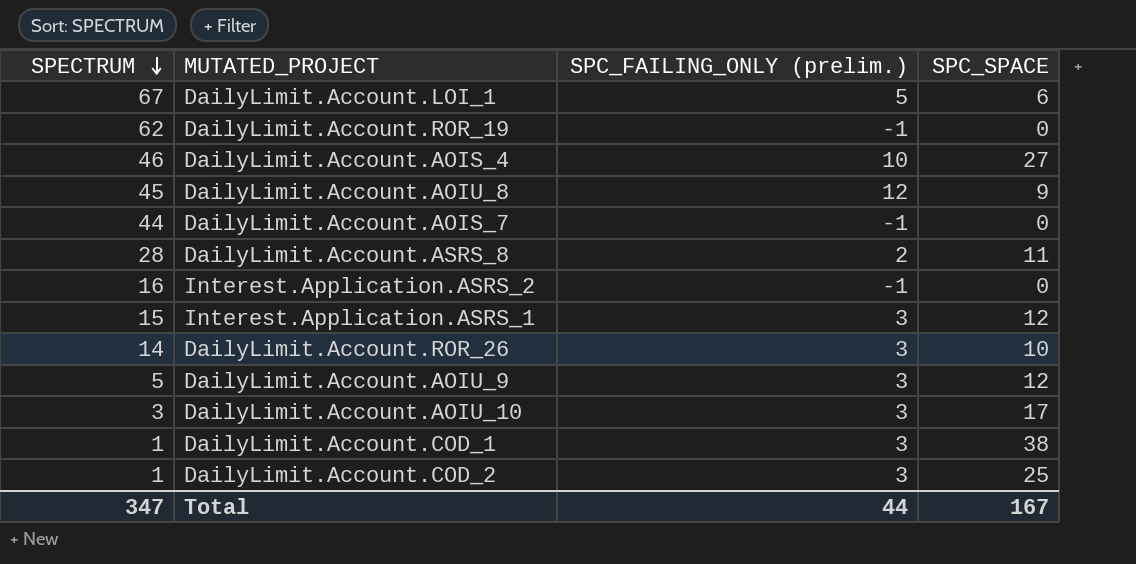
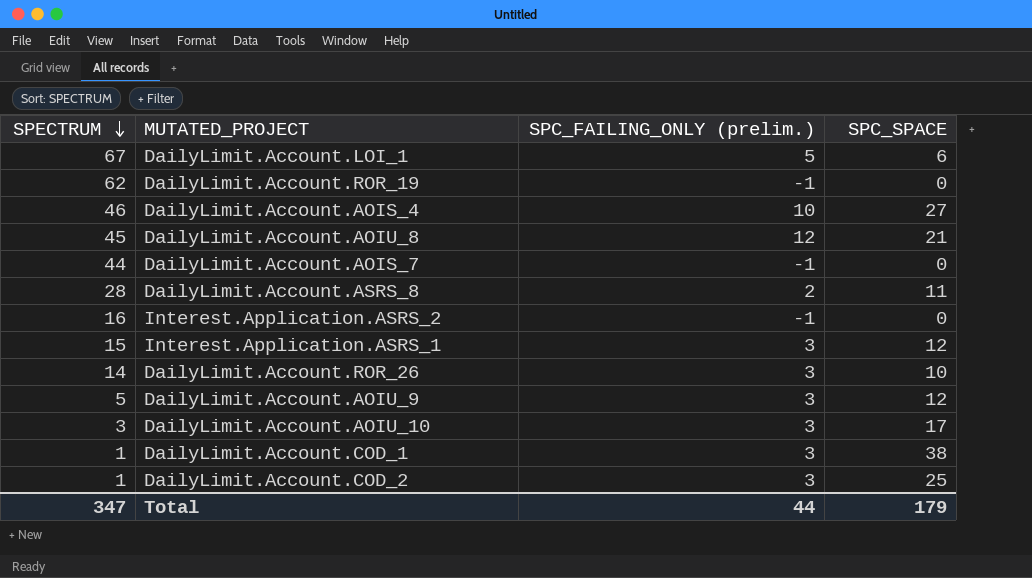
DailyLimit.Account.AOIU_8 | SPC_SPACE: 9 -> 21
Total | SPC_SPACE: 167 -> 179

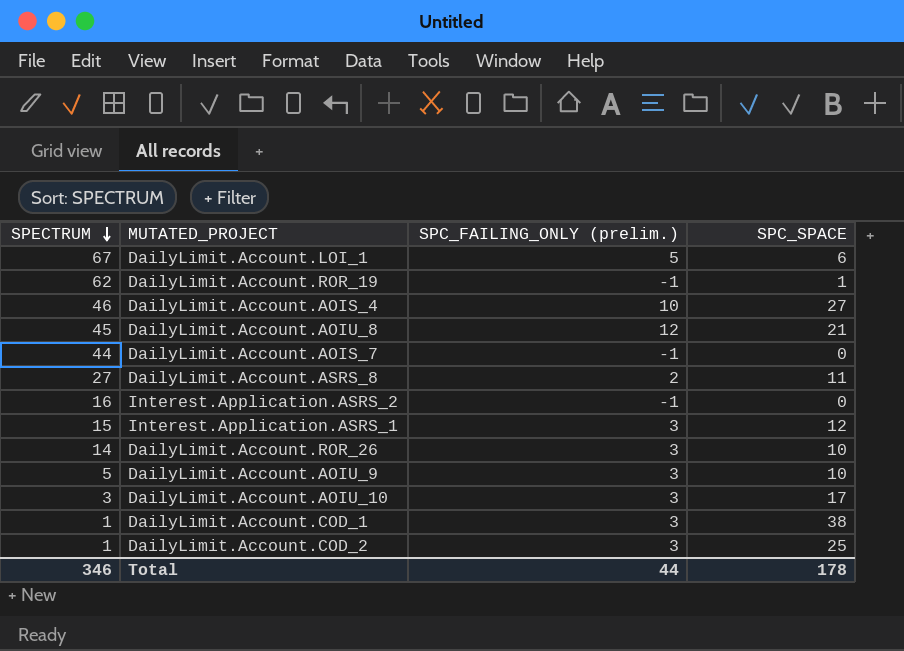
DailyLimit.Account.ROR_19 | SPC_SPACE: 0 -> 1
DailyLimit.Account.ASRS_8 | SPECTRUM: 28 -> 27
DailyLimit.Account.AOIU_9 | SPC_SPACE: 12 -> 10
Total | SPECTRUM: 347 -> 346
Total | SPC_SPACE: 179 -> 178

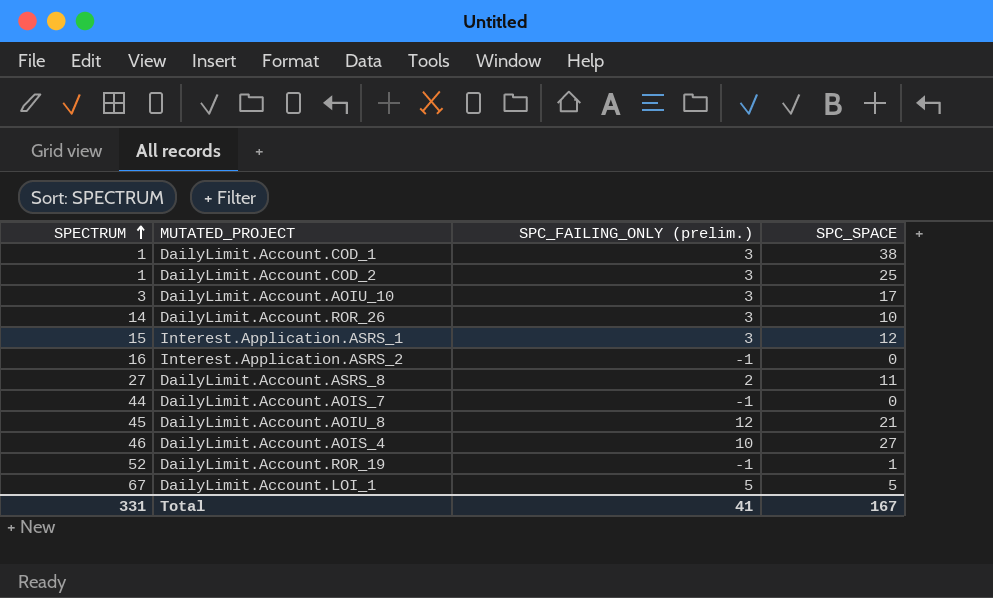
row order: SPECTRUM descending -> SPECTRUM ascending
row DailyLimit.Account.AOIU_9: 5 | 3 | 10 -> none
DailyLimit.Account.ROR_19 | SPECTRUM: 62 -> 52
DailyLimit.Account.LOI_1 | SPC_SPACE: 6 -> 5
Total | SPECTRUM: 346 -> 331
Total | SPC_FAILING_ONLY (prelim.): 44 -> 41
Total | SPC_SPACE: 178 -> 167

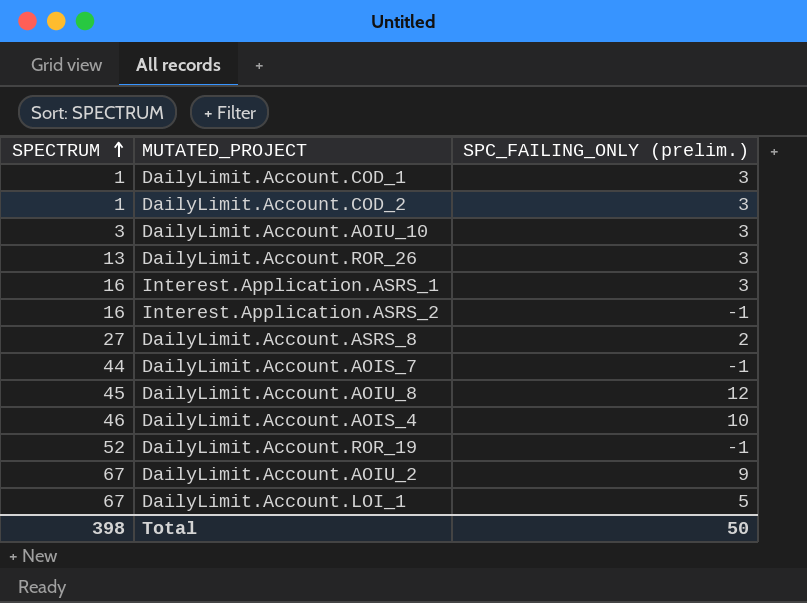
column SPC_SPACE | position: 4 -> none
DailyLimit.Account.ROR_26 | SPECTRUM: 14 -> 13
Interest.Application.ASRS_1 | SPECTRUM: 15 -> 16
row DailyLimit.Account.AOIU_2: none -> 67 | 9
Total | SPECTRUM: 331 -> 398
Total | SPC_FAILING_ONLY (prelim.): 41 -> 50

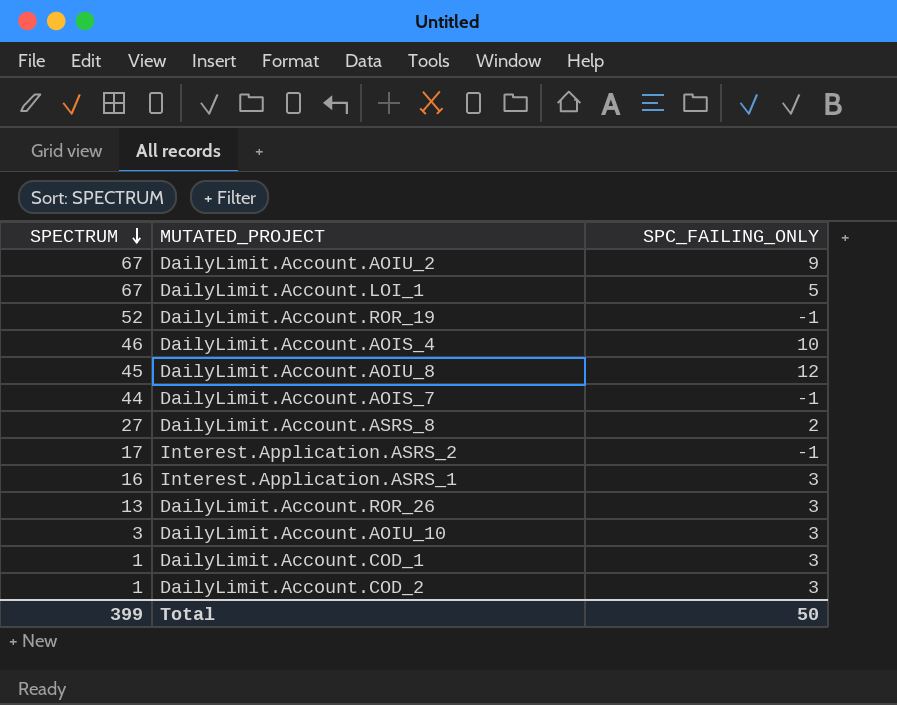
row order: SPECTRUM ascending -> SPECTRUM descending
column name: SPC_FAILING_ONLY (prelim.) -> SPC_FAILING_ONLY
Interest.Application.ASRS_2 | SPECTRUM: 16 -> 17
Total | SPECTRUM: 398 -> 399

